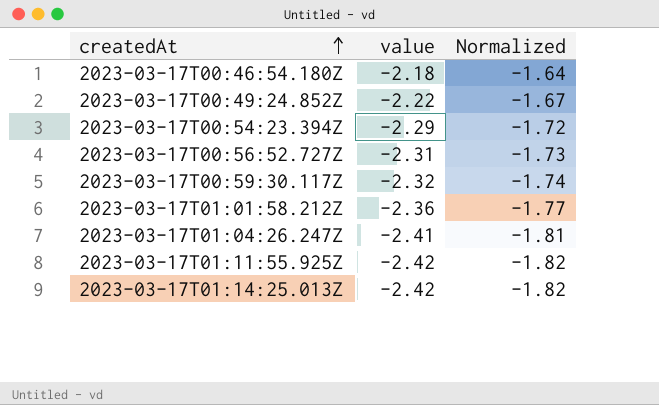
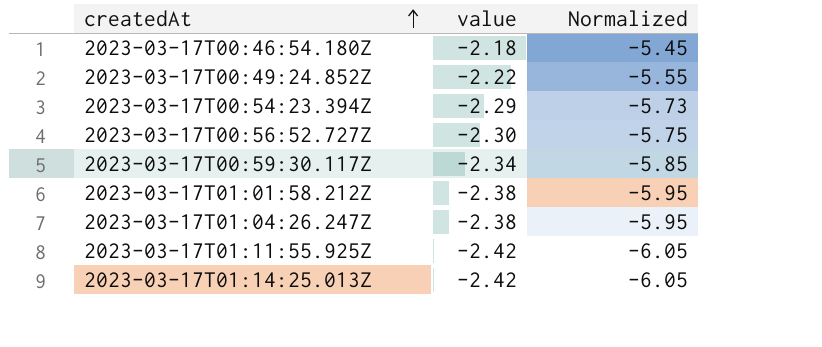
column Normalized | formula: [value] * 0.75 -> [value] * 2.5
2023-03-17T00:56:52.727Z | value: -2.31 -> -2.30
2023-03-17T00:59:30.117Z | value: -2.32 -> -2.34
2023-03-17T01:01:58.212Z | value: -2.36 -> -2.38
2023-03-17T01:04:26.247Z | value: -2.41 -> -2.38

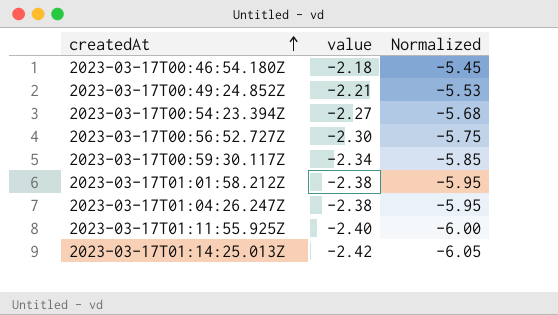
2023-03-17T00:49:24.852Z | value: -2.22 -> -2.21
2023-03-17T00:49:24.852Z | Normalized: -5.55 -> -5.53
2023-03-17T00:54:23.394Z | value: -2.29 -> -2.27
2023-03-17T00:54:23.394Z | Normalized: -5.73 -> -5.68
2023-03-17T01:11:55.925Z | value: -2.42 -> -2.40
2023-03-17T01:11:55.925Z | Normalized: -6.05 -> -6.00

